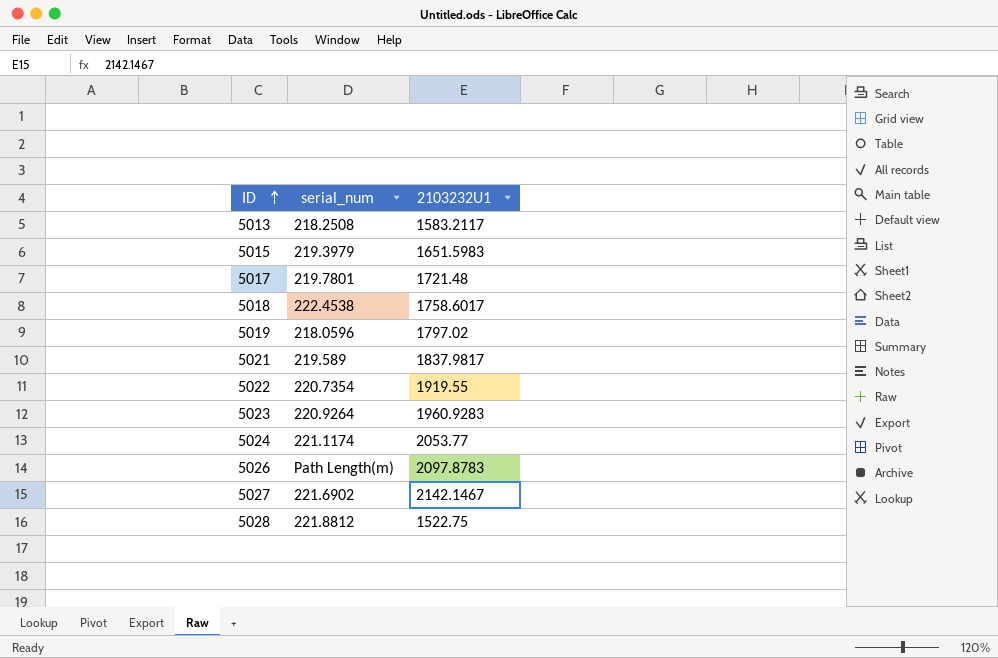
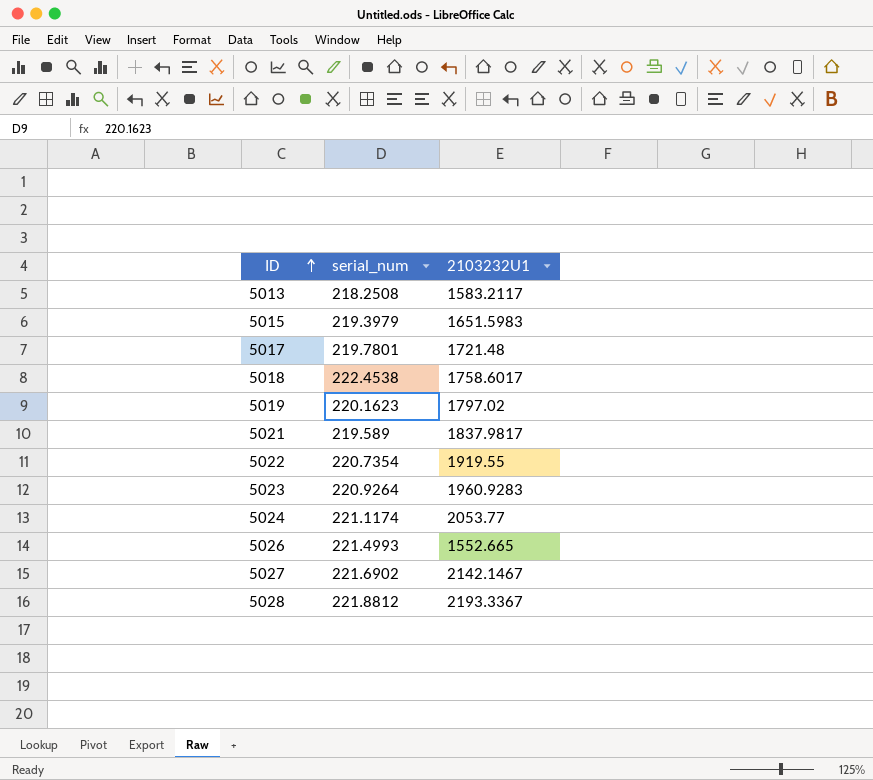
5019 | serial_num: 218.0596 -> 220.1623
5026 | serial_num: Path Length(m) -> 221.4993
5026 | 2103232U1: 2097.8783 -> 1552.665
5028 | 2103232U1: 1522.75 -> 2193.3367

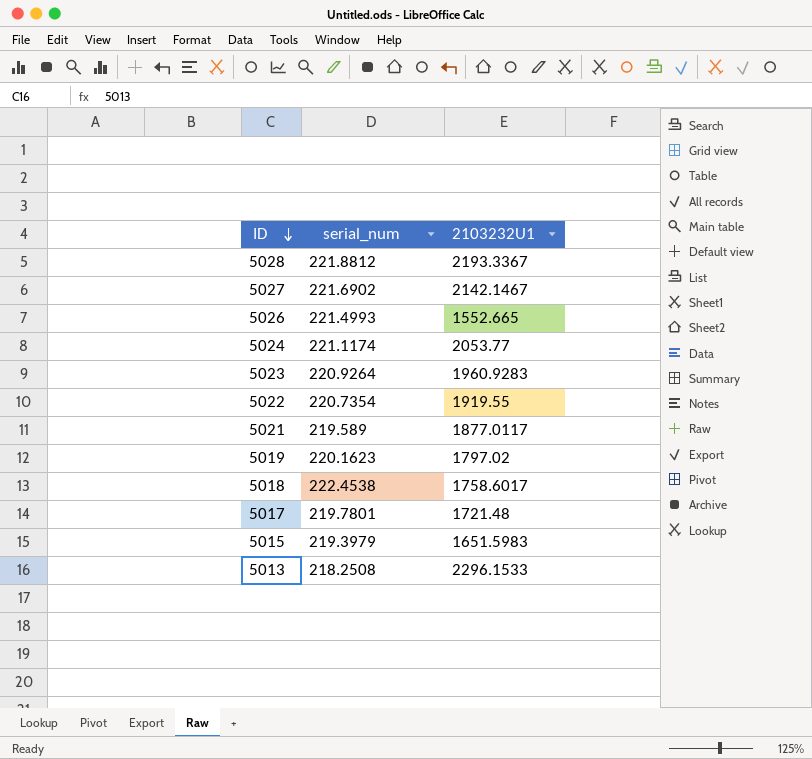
row order: ID ascending -> ID descending
5021 | 2103232U1: 1837.9817 -> 1877.0117
5013 | 2103232U1: 1583.2117 -> 2296.1533

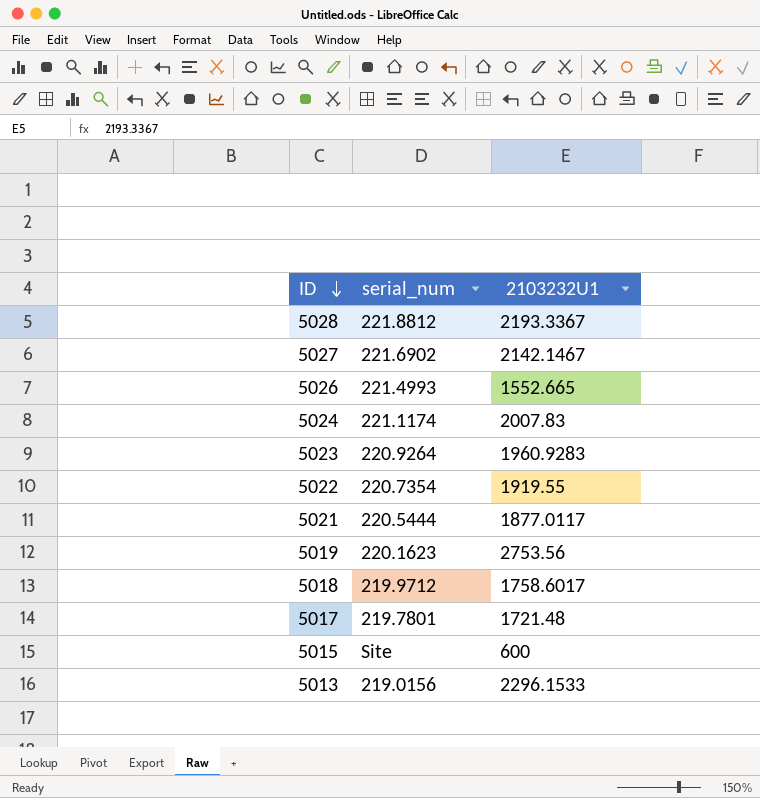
5024 | 2103232U1: 2053.77 -> 2007.83
5021 | serial_num: 219.589 -> 220.5444
5019 | 2103232U1: 1797.02 -> 2753.56
5018 | serial_num: 222.4538 -> 219.9712
5015 | serial_num: 219.3979 -> Site
5015 | 2103232U1: 1651.5983 -> 600
5013 | serial_num: 218.2508 -> 219.0156

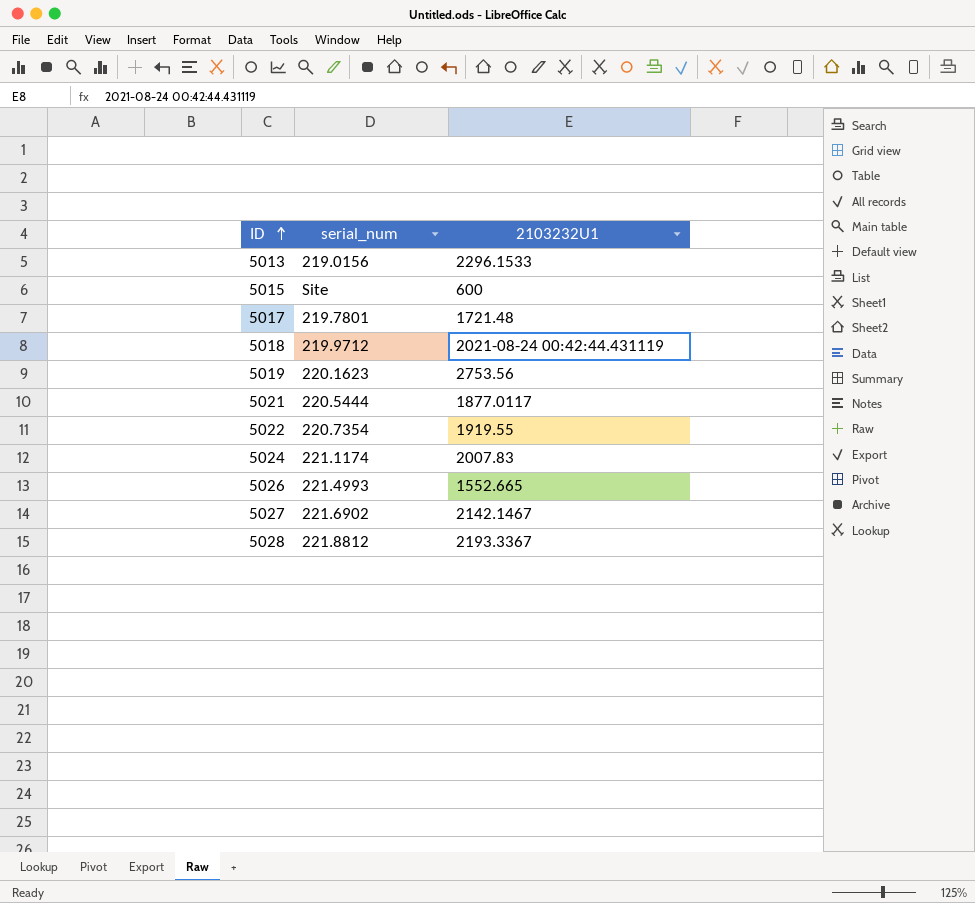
row order: ID descending -> ID ascending
row 5023: 220.9264 | 1960.9283 -> none
5018 | 2103232U1: 1758.6017 -> 2021-08-24 00:42:44.431119

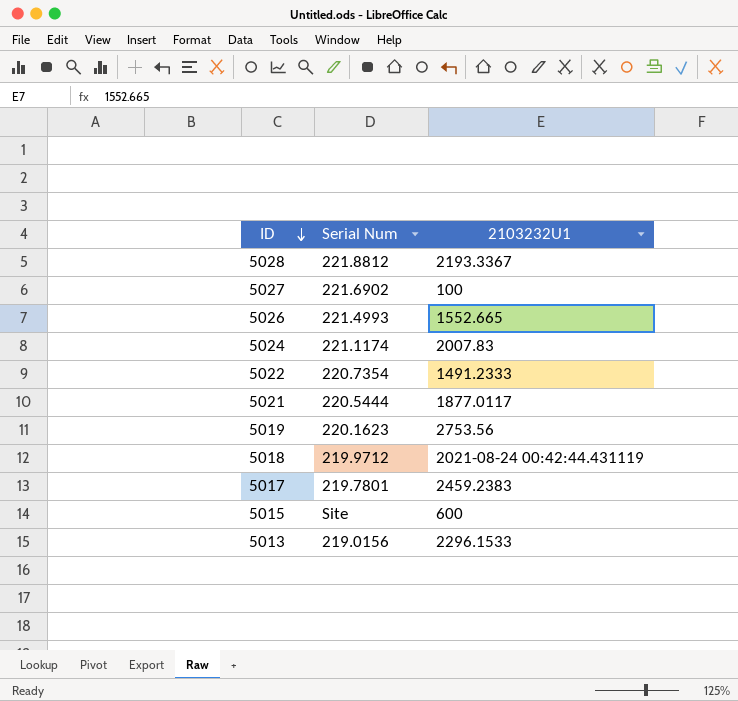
row order: ID ascending -> ID descending
column name: serial_num -> Serial Num
5027 | 2103232U1: 2142.1467 -> 100
5022 | 2103232U1: 1919.55 -> 1491.2333
5017 | 2103232U1: 1721.48 -> 2459.2383

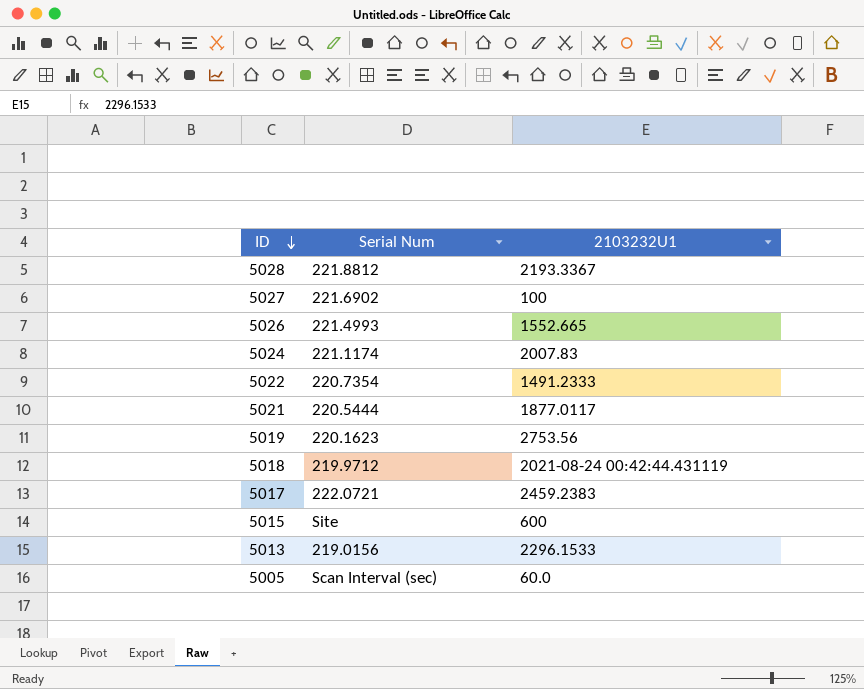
5017 | Serial Num: 219.7801 -> 222.0721
row 5005: none -> Scan Interval (sec) | 60.0

